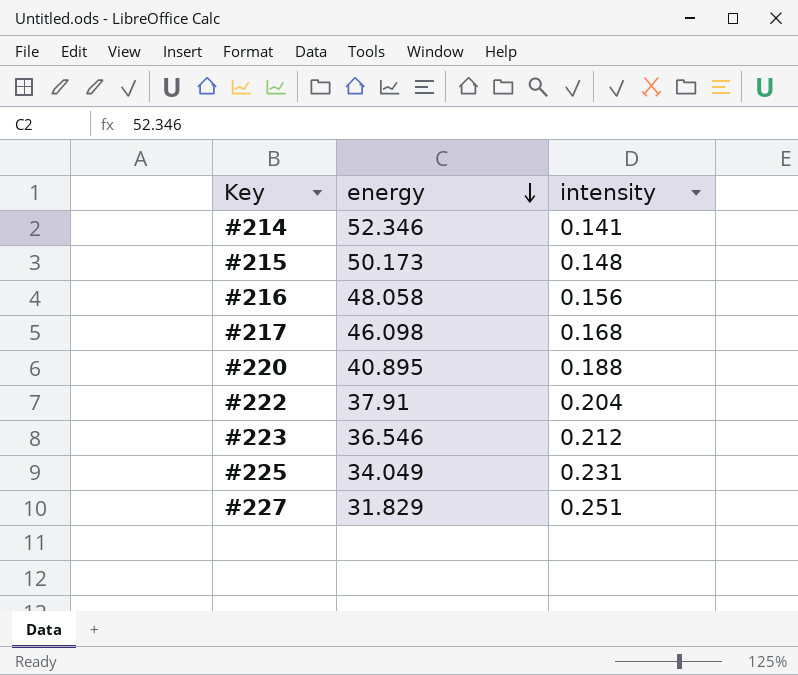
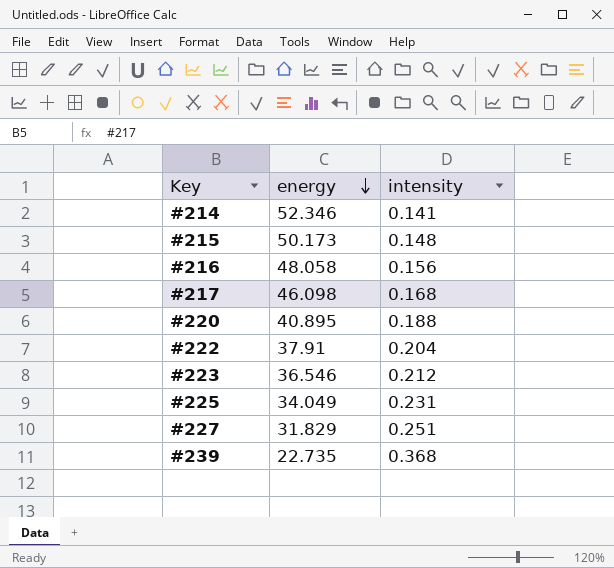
row #239: none -> 22.735 | 0.368

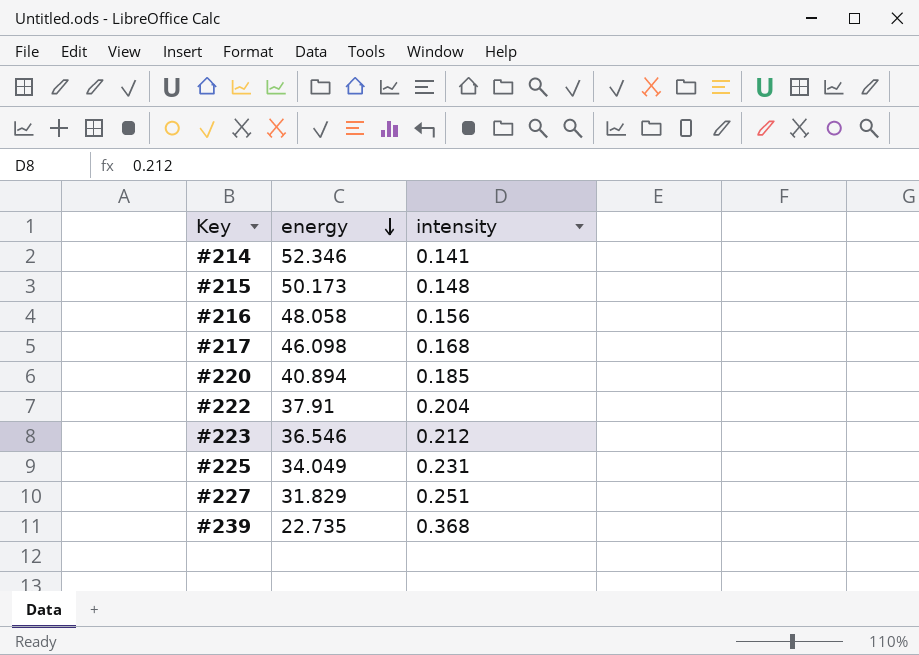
#220 | energy: 40.895 -> 40.894
#220 | intensity: 0.188 -> 0.185

